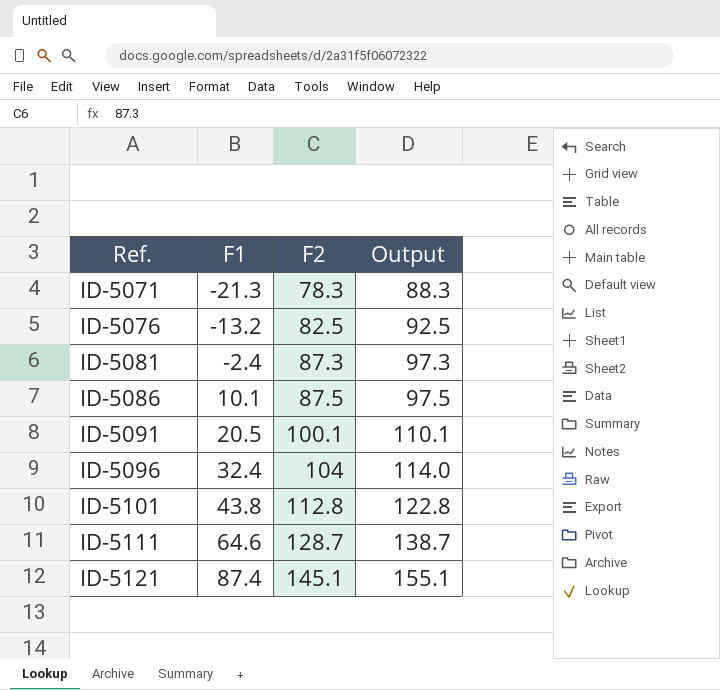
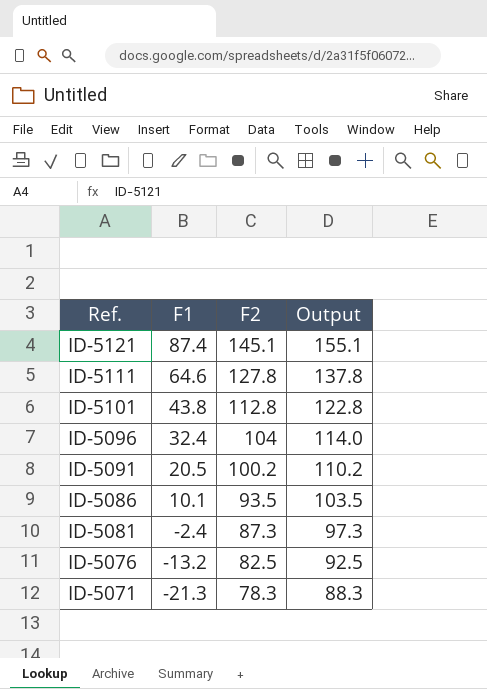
row order: Ref. ascending -> Ref. descending
ID-5111 | F2: 128.7 -> 127.8
ID-5111 | Output: 138.7 -> 137.8
ID-5091 | F2: 100.1 -> 100.2
ID-5091 | Output: 110.1 -> 110.2
ID-5086 | F2: 87.5 -> 93.5
ID-5086 | Output: 97.5 -> 103.5

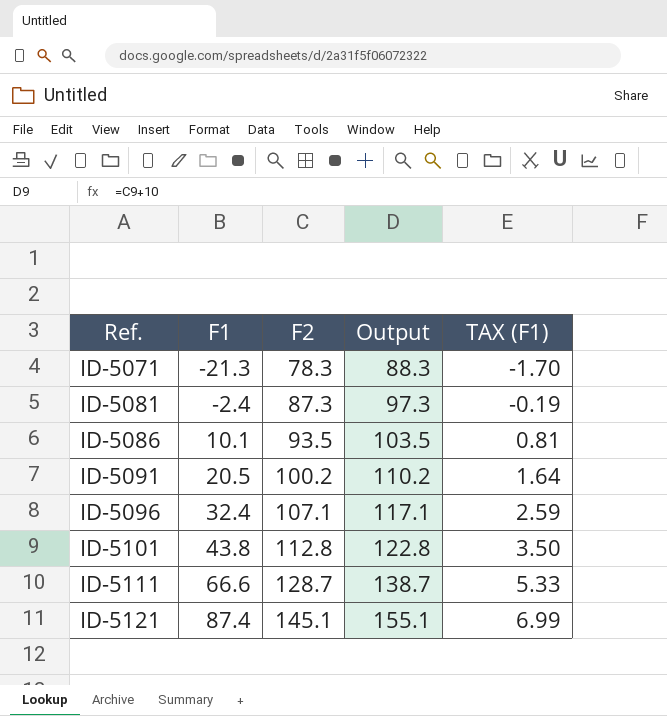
row order: Ref. descending -> Ref. ascending
column TAX (F1) | formula: none -> [F1] * 0.08
row ID-5076: -13.2 | 82.5 | 92.5 -> none
ID-5096 | F2: 104 -> 107.1
ID-5096 | Output: 114.0 -> 117.1
ID-5111 | F1: 64.6 -> 66.6
ID-5111 | F2: 127.8 -> 128.7
ID-5111 | Output: 137.8 -> 138.7

